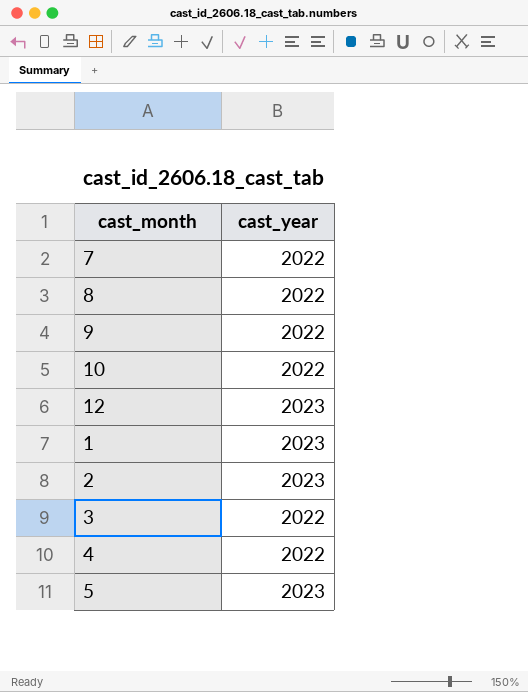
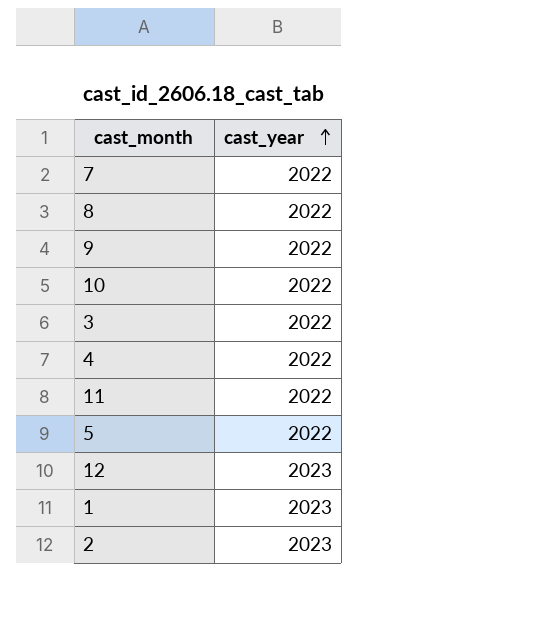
row order: none -> cast_year ascending
row 11: none -> 2022
5 | cast_year: 2023 -> 2022

